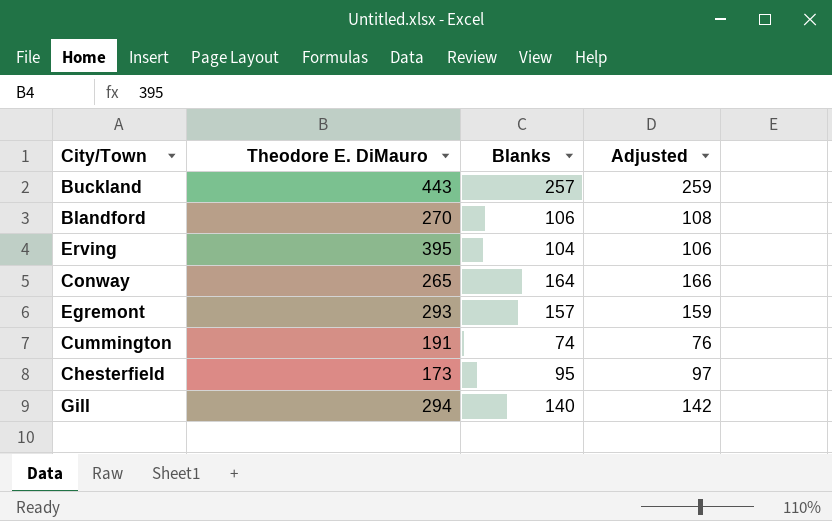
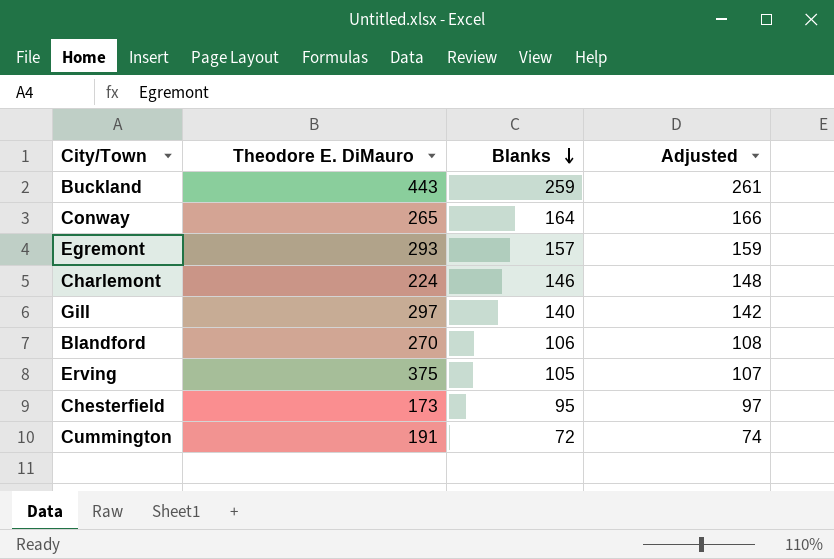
row order: none -> Blanks descending
Buckland | Blanks: 257 -> 259
Buckland | Adjusted: 259 -> 261
row Charlemont: none -> 224 | 146 | 148
Gill | Theodore E. DiMauro: 294 -> 297
Erving | Theodore E. DiMauro: 395 -> 375
Erving | Blanks: 104 -> 105
Erving | Adjusted: 106 -> 107
Cummington | Blanks: 74 -> 72
Cummington | Adjusted: 76 -> 74

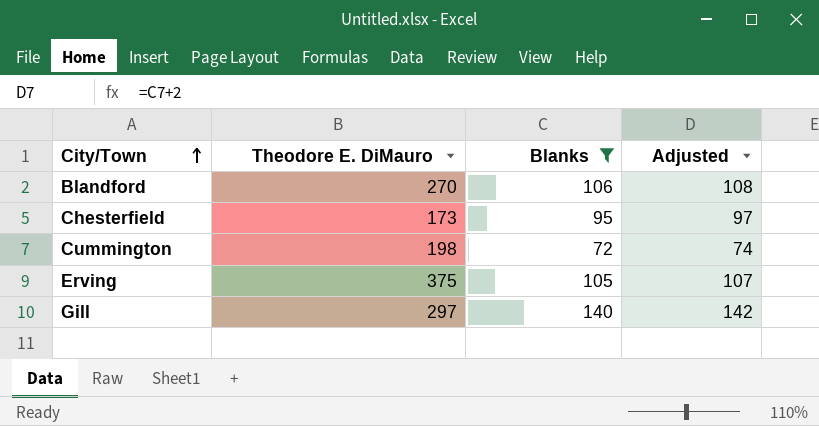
filter: none -> Blanks <= 140
row order: Blanks descending -> City/Town ascending
Cummington | Theodore E. DiMauro: 191 -> 198

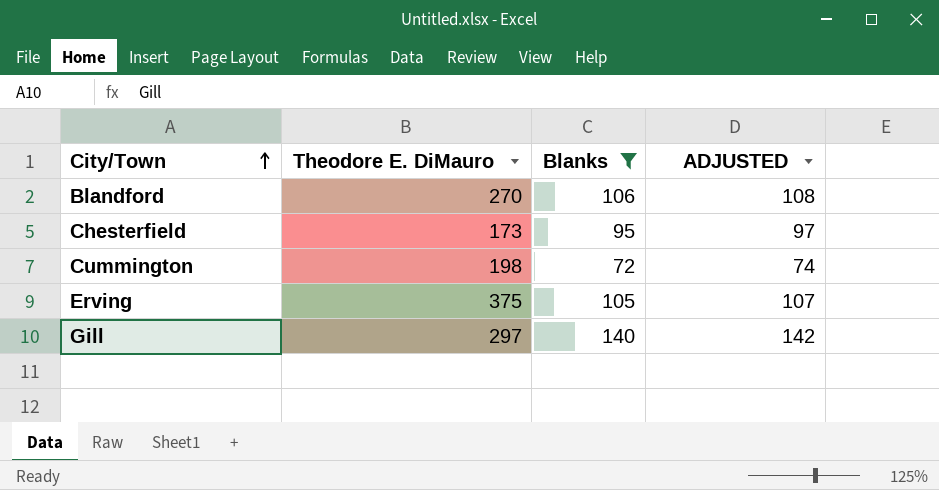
column name: Adjusted -> ADJUSTED

